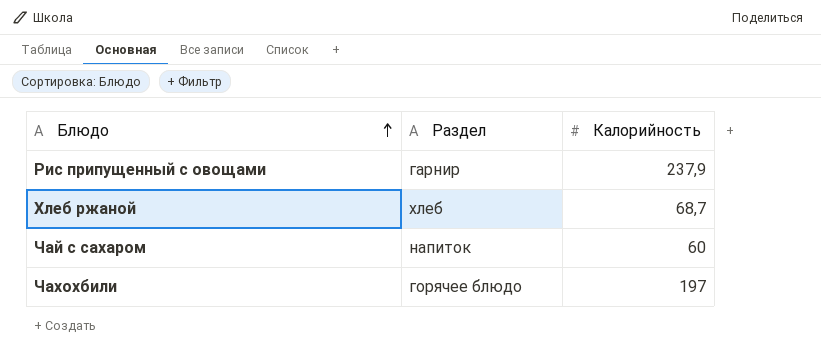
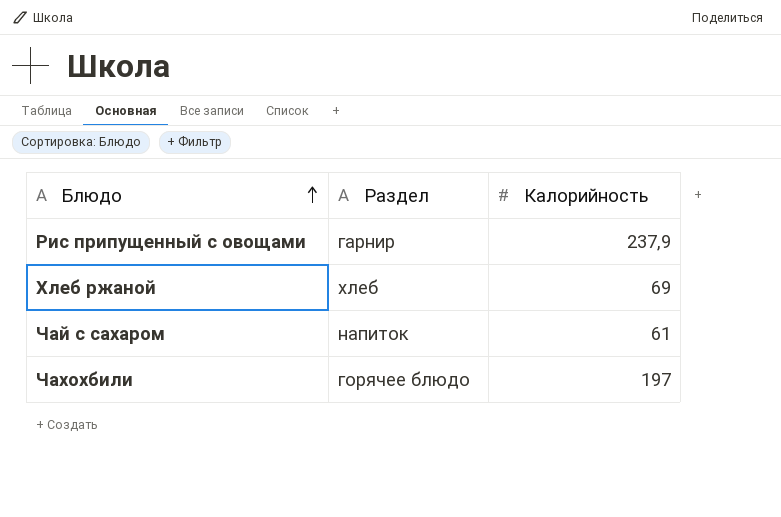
Хлеб ржаной | Калорийность: 68,7 -> 69
Чай с сахаром | Калорийность: 60 -> 61

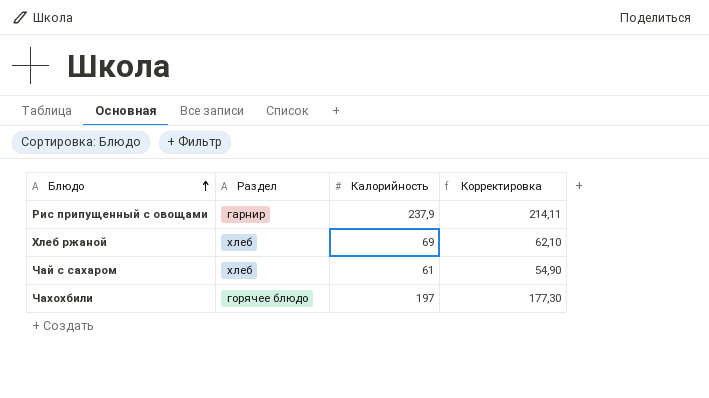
column Корректировка | formula: none -> [Калорийность] * 0,9
Чай с сахаром | Раздел: напиток -> хлеб

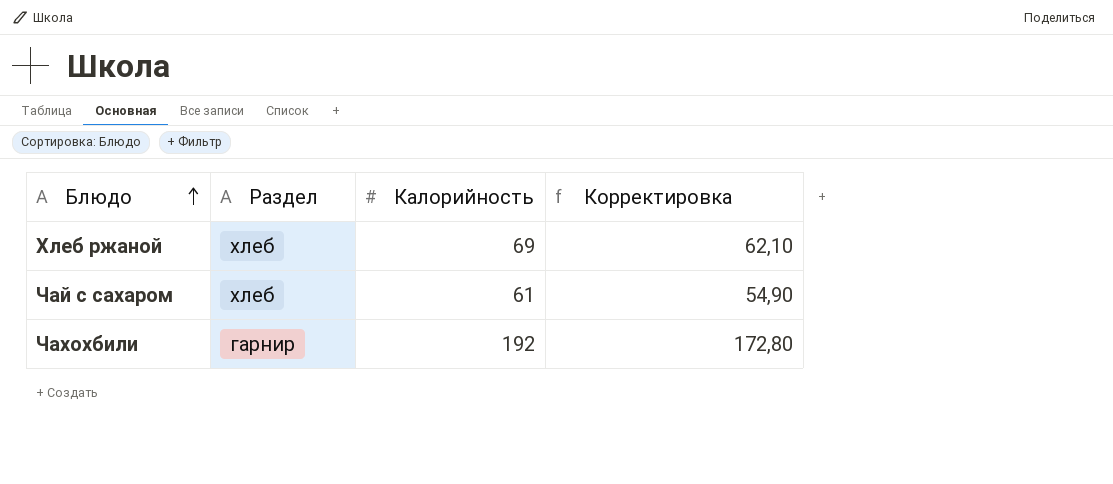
row Рис припущенный с овощами: гарнир | 237,9 | 214,11 -> none
Чахохбили | Раздел: горячее блюдо -> гарнир
Чахохбили | Калорийность: 197 -> 192
Чахохбили | Корректировка: 177,30 -> 172,80

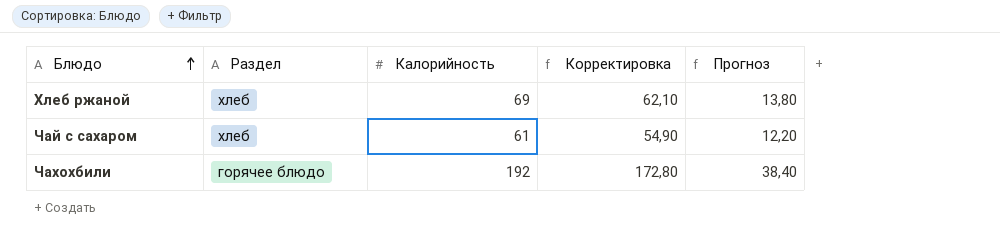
column Прогноз | formula: none -> [Калорийность] * 0,2
Чахохбили | Раздел: гарнир -> горячее блюдо

